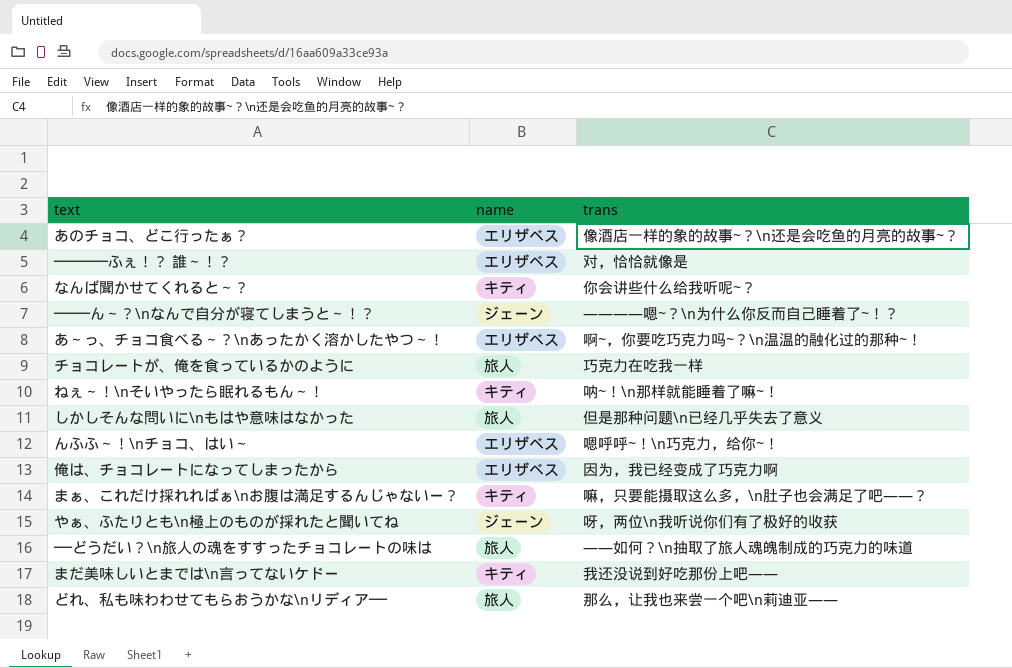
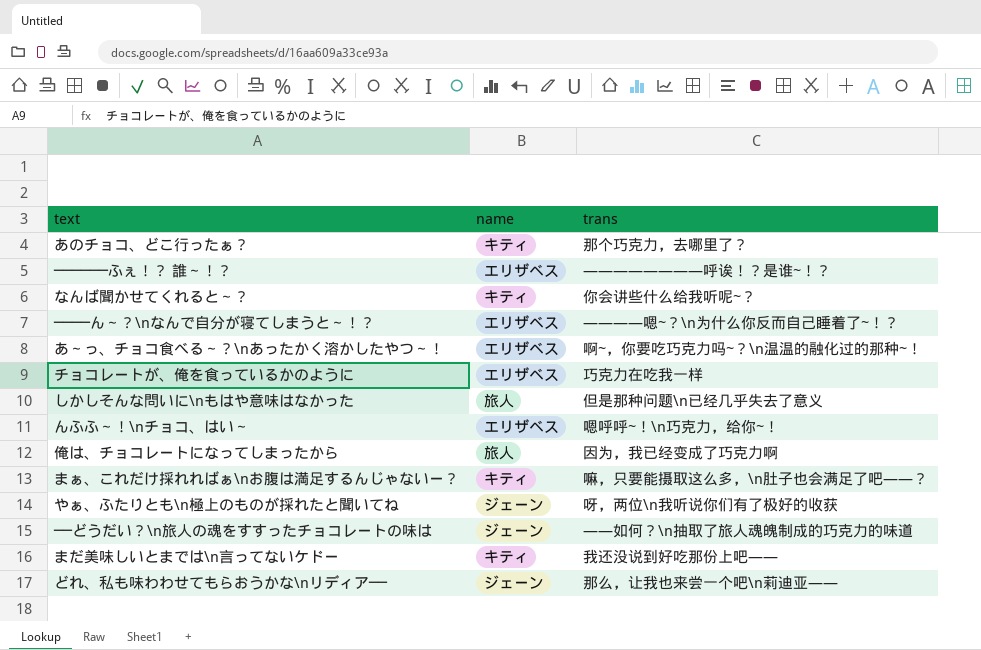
row ねぇ～！\nそいやったら眠れるもん～！: キティ | 呐~！\n那样就能睡着了嘛~！ -> none
あのチョコ、どこ行ったぁ？ | name: エリザベス -> キティ
あのチョコ、どこ行ったぁ？ | trans: 像酒店一样的象的故事~？\n还是会吃鱼的月亮的故事~？ -> 那个巧克力，去哪里了？
──────ふぇ！？ 誰～！？ | trans: 对，恰恰就像是 -> ————————呼诶！？是谁~！？
────ん～？\nなんで自分が寝てしまうと～！？ | name: ジェーン -> エリザベス
チョコレートが、俺を食っているかのように | name: 旅人 -> エリザベス
俺は、チョコレートになってしまったから | name: エリザベス -> 旅人
──どうだい？\n旅人の魂をすすったチョコレートの味は | name: 旅人 -> ジェーン
どれ、私も味わわせてもらおうかな\nリディア── | name: 旅人 -> ジェーン

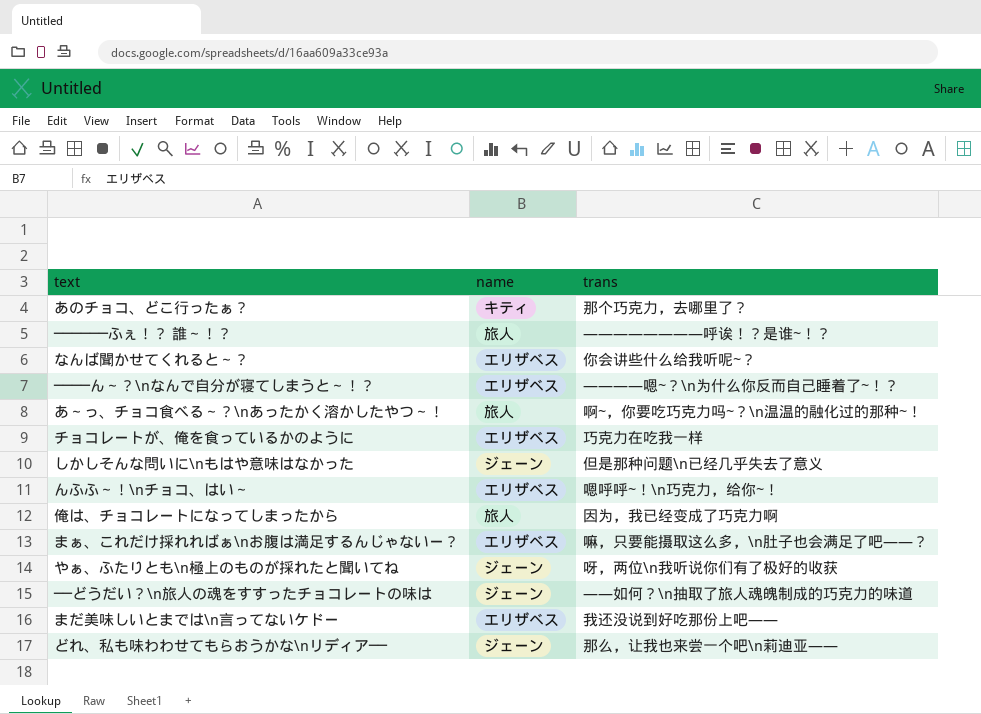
──────ふぇ！？ 誰～！？ | name: エリザベス -> 旅人
なんば聞かせてくれると～？ | name: キティ -> エリザベス
あ～っ、チョコ食べる～？\nあったかく溶かしたやつ～！ | name: エリザベス -> 旅人
しかしそんな問いに\nもはや意味はなかった | name: 旅人 -> ジェーン
まぁ、これだけ採れればぁ\nお腹は満足するんじゃないー？ | name: キティ -> エリザベス
まだ美味しいとまでは\n言ってないケドー | name: キティ -> エリザベス

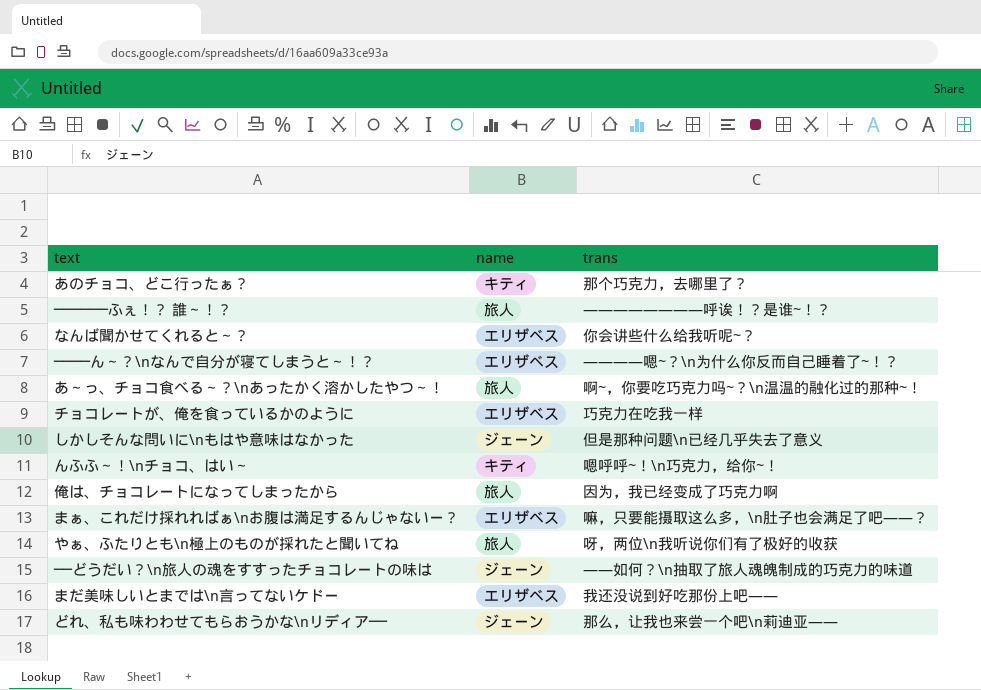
んふふ～！\nチョコ、はい～ | name: エリザベス -> キティ
やぁ、ふたりとも\n極上のものが採れたと聞いてね | name: ジェーン -> 旅人

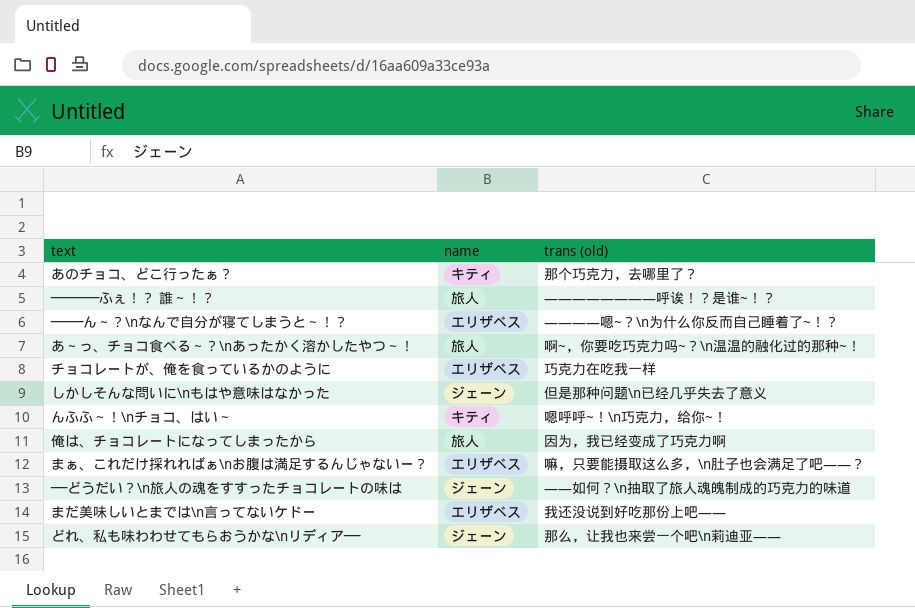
column name: trans -> trans (old)
row なんば聞かせてくれると～？: エリザベス | 你会讲些什么给我听呢~？ -> none
row やぁ、ふたりとも\n極上のものが採れたと聞いてね: 旅人 | 呀，两位\n我听说你们有了极好的收获 -> none

